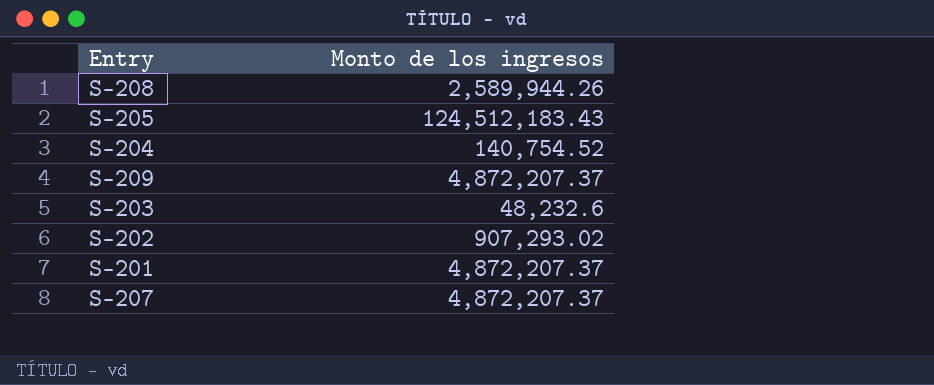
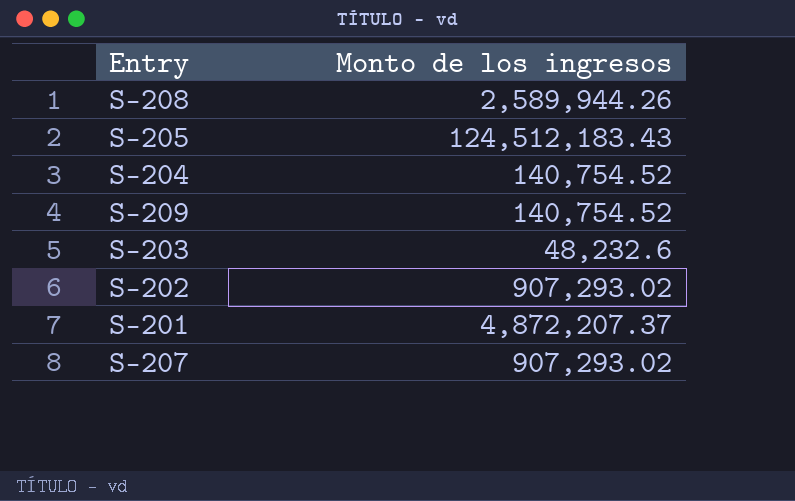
S-209 | Monto de los ingresos: 4,872,207.37 -> 140,754.52
S-207 | Monto de los ingresos: 4,872,207.37 -> 907,293.02

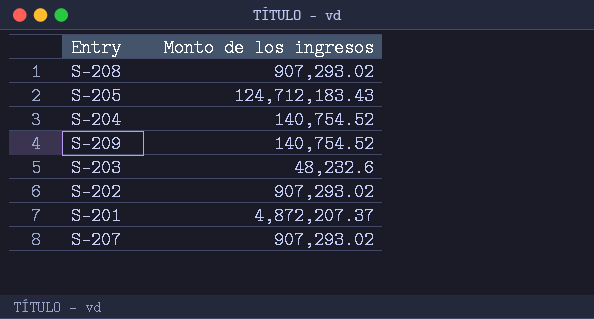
S-208 | Monto de los ingresos: 2,589,944.26 -> 907,293.02
S-205 | Monto de los ingresos: 124,512,183.43 -> 124,712,183.43

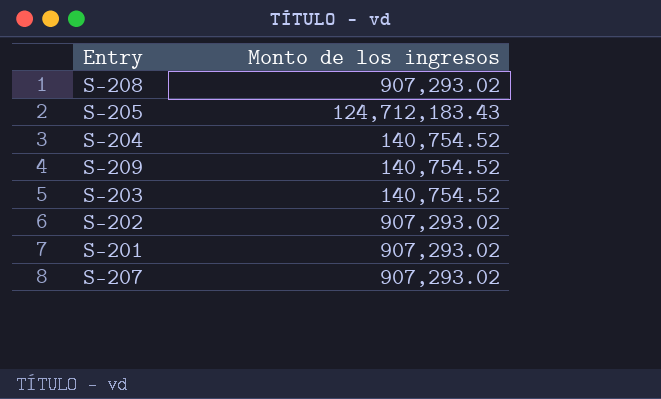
S-203 | Monto de los ingresos: 48,232.6 -> 140,754.52
S-201 | Monto de los ingresos: 4,872,207.37 -> 907,293.02

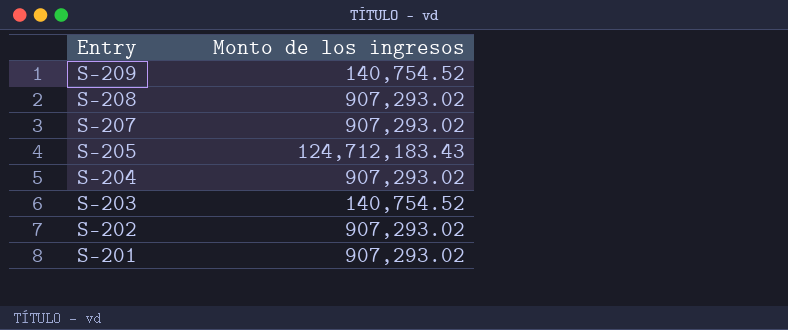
row order: none -> Entry descending
S-204 | Monto de los ingresos: 140,754.52 -> 907,293.02

